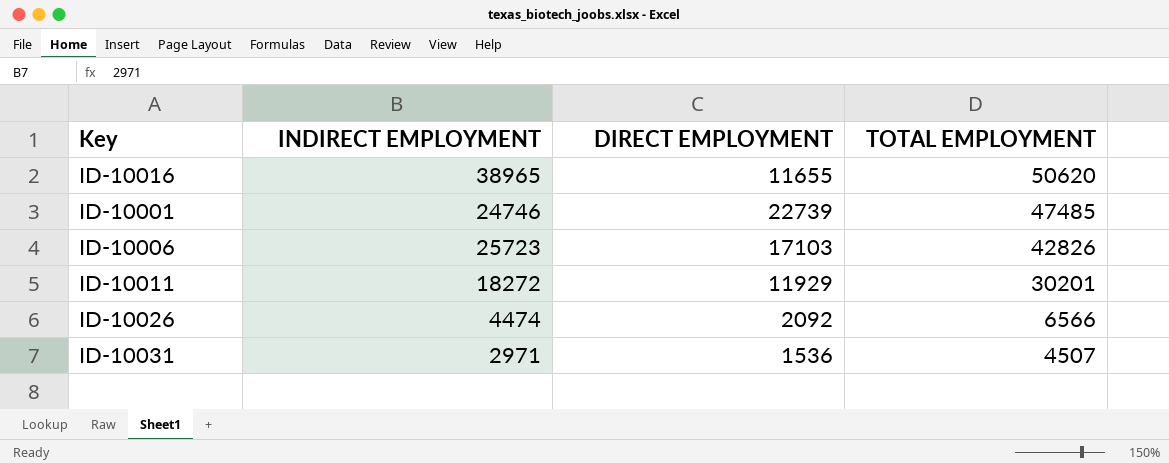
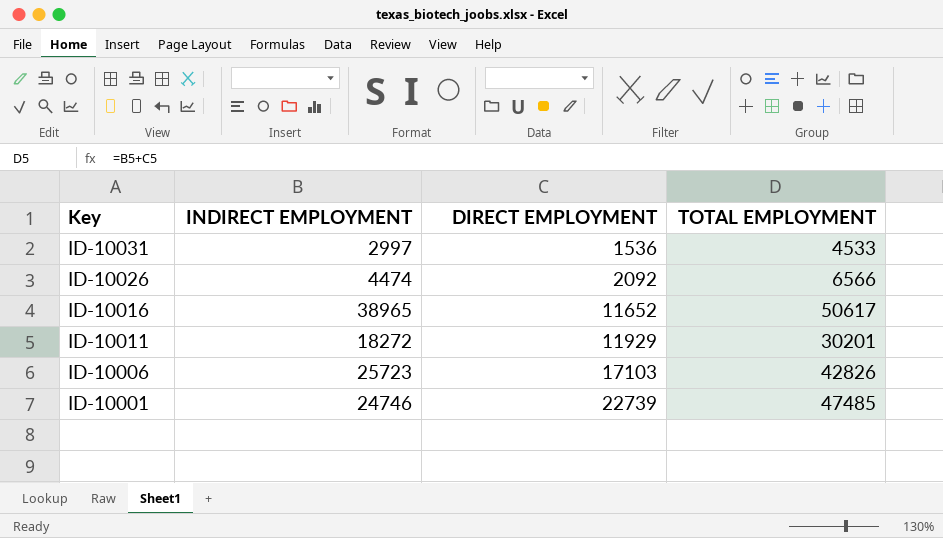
row order: TOTAL EMPLOYMENT descending -> Key descending
ID-10031 | INDIRECT EMPLOYMENT: 2971 -> 2997
ID-10031 | TOTAL EMPLOYMENT: 4507 -> 4533
ID-10016 | DIRECT EMPLOYMENT: 11655 -> 11652
ID-10016 | TOTAL EMPLOYMENT: 50620 -> 50617

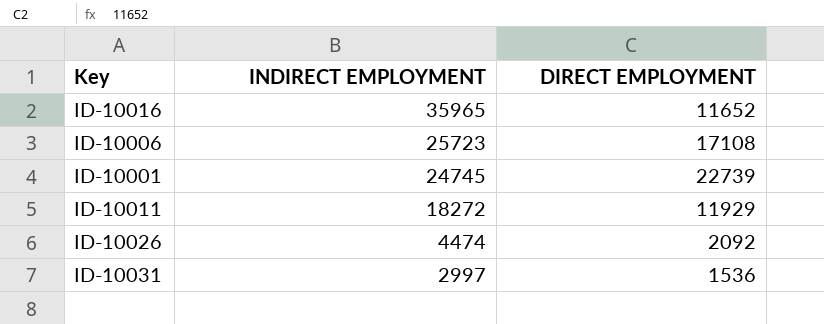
row order: Key descending -> INDIRECT EMPLOYMENT descending
column TOTAL EMPLOYMENT | formula: [INDIRECT EMPLOYMENT] + [DIRECT EMPLOYMENT] -> none
ID-10016 | INDIRECT EMPLOYMENT: 38965 -> 35965
ID-10006 | DIRECT EMPLOYMENT: 17103 -> 17108
ID-10001 | INDIRECT EMPLOYMENT: 24746 -> 24745

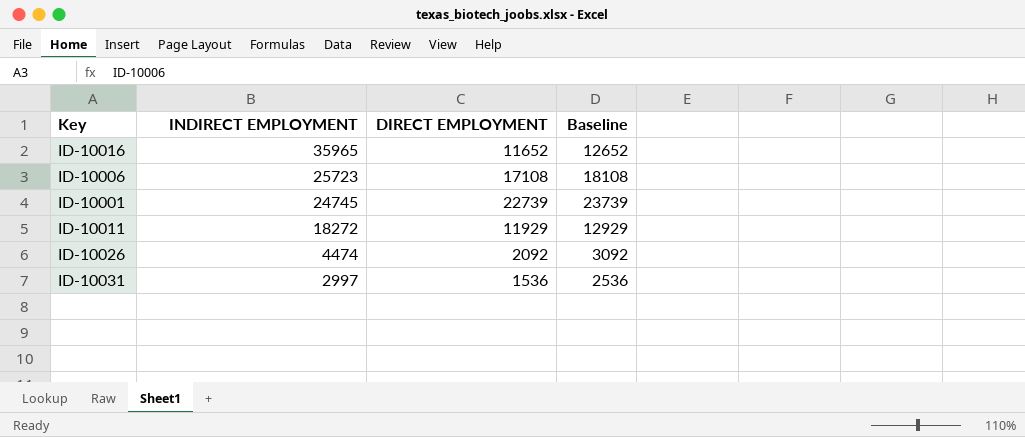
column Baseline | formula: none -> [DIRECT EMPLOYMENT] + 1000

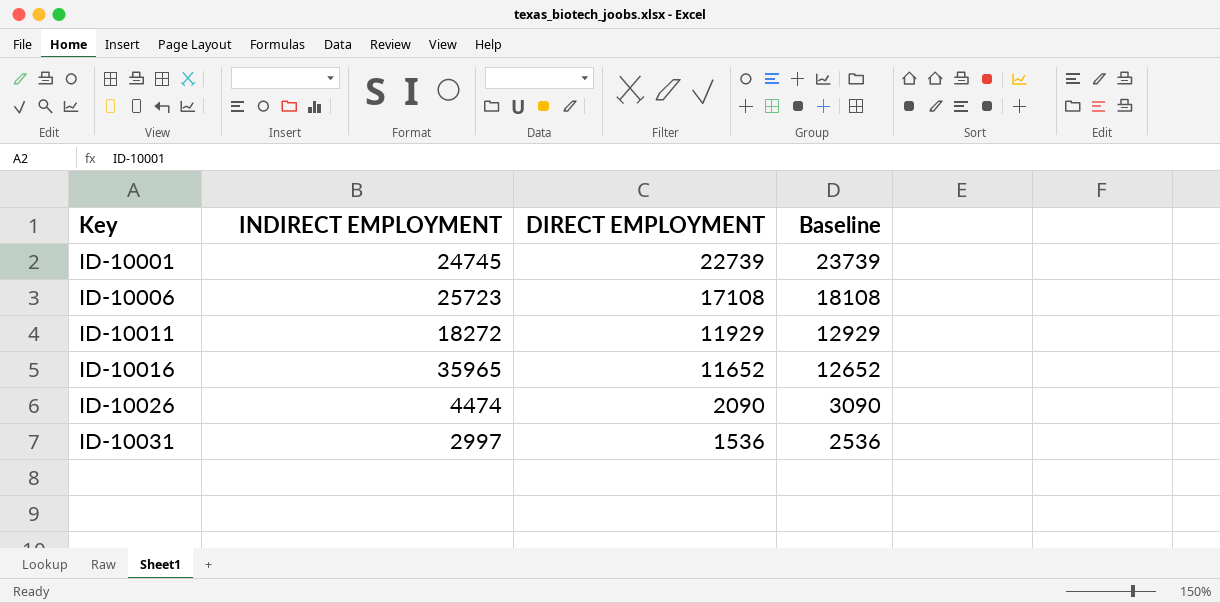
row order: INDIRECT EMPLOYMENT descending -> Key ascending
ID-10026 | DIRECT EMPLOYMENT: 2092 -> 2090
ID-10026 | Baseline: 3092 -> 3090

